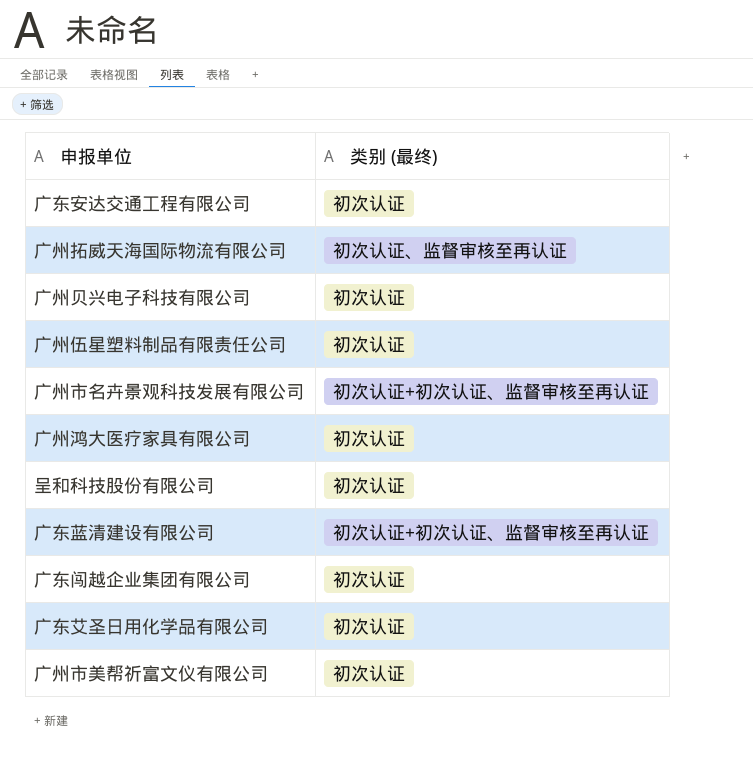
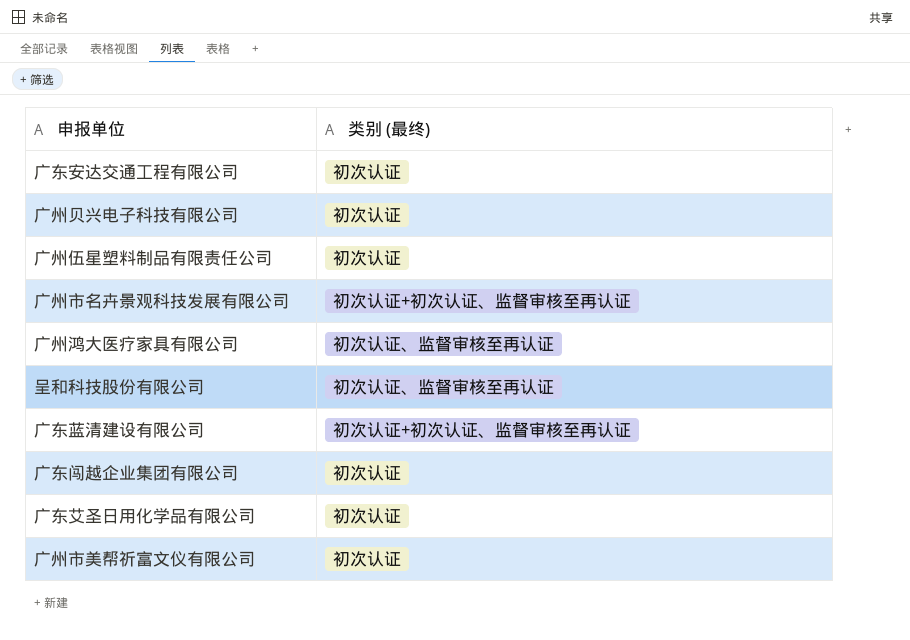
row 广州拓威天海国际物流有限公司: 初次认证、监督审核至再认证 -> none
广州鸿大医疗家具有限公司 | 类别 (最终): 初次认证 -> 初次认证、监督审核至再认证
呈和科技股份有限公司 | 类别 (最终): 初次认证 -> 初次认证、监督审核至再认证

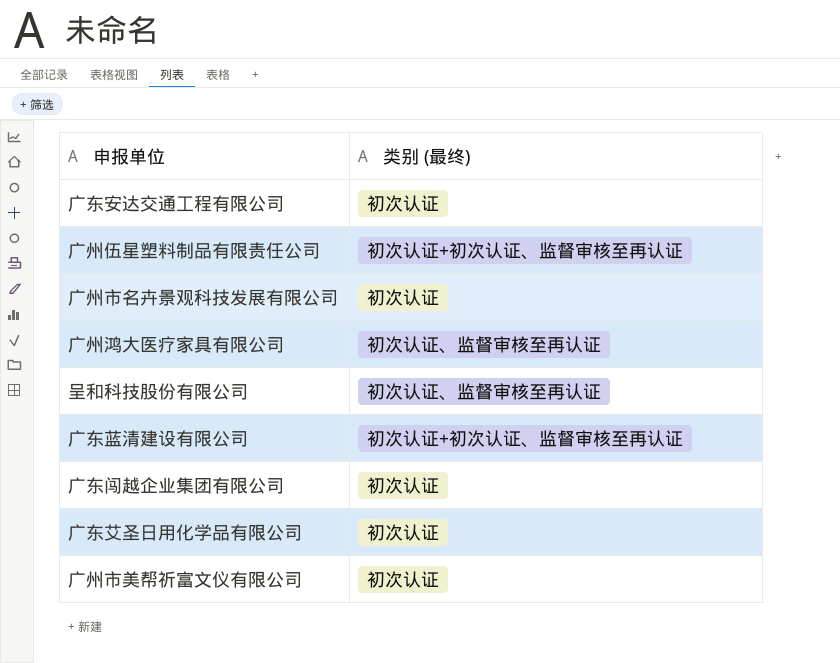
row 广州贝兴电子科技有限公司: 初次认证 -> none
广州伍星塑料制品有限责任公司 | 类别 (最终): 初次认证 -> 初次认证+初次认证、监督审核至再认证
广州市名卉景观科技发展有限公司 | 类别 (最终): 初次认证+初次认证、监督审核至再认证 -> 初次认证

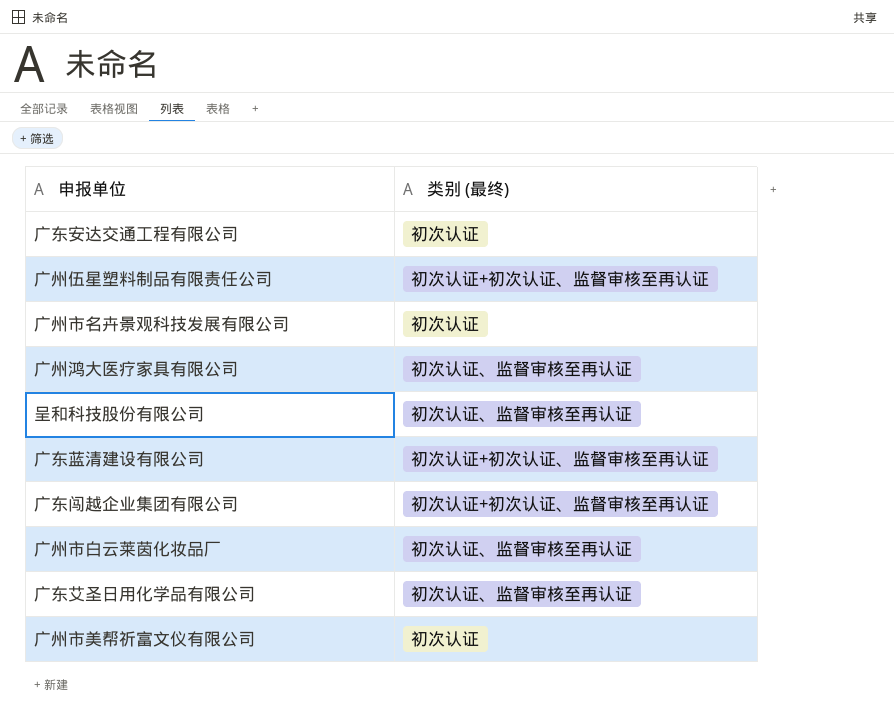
广东闯越企业集团有限公司 | 类别 (最终): 初次认证 -> 初次认证+初次认证、监督审核至再认证
row 广州市白云莱茵化妆品厂: none -> 初次认证、监督审核至再认证
广东艾圣日用化学品有限公司 | 类别 (最终): 初次认证 -> 初次认证、监督审核至再认证

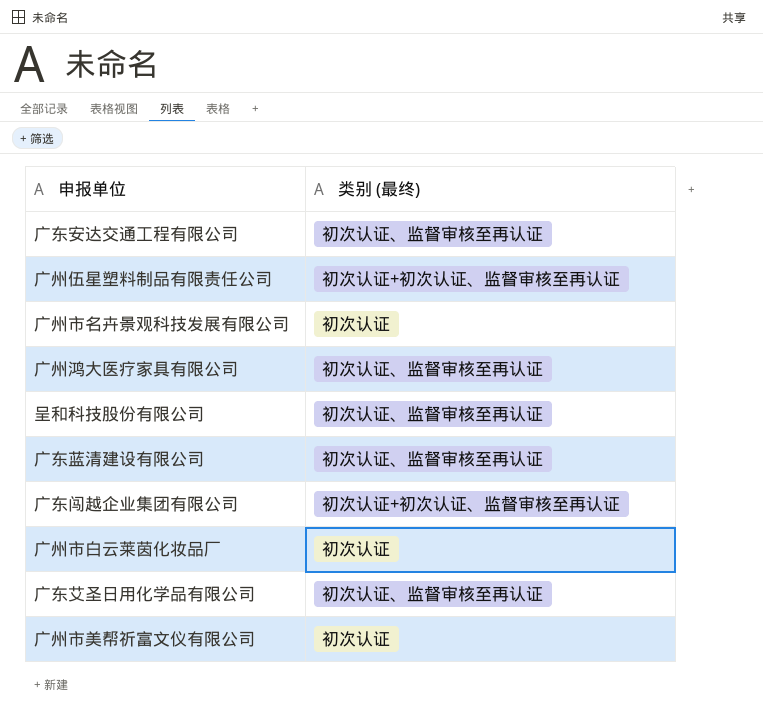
广东安达交通工程有限公司 | 类别 (最终): 初次认证 -> 初次认证、监督审核至再认证
广东蓝清建设有限公司 | 类别 (最终): 初次认证+初次认证、监督审核至再认证 -> 初次认证、监督审核至再认证
广州市白云莱茵化妆品厂 | 类别 (最终): 初次认证、监督审核至再认证 -> 初次认证

